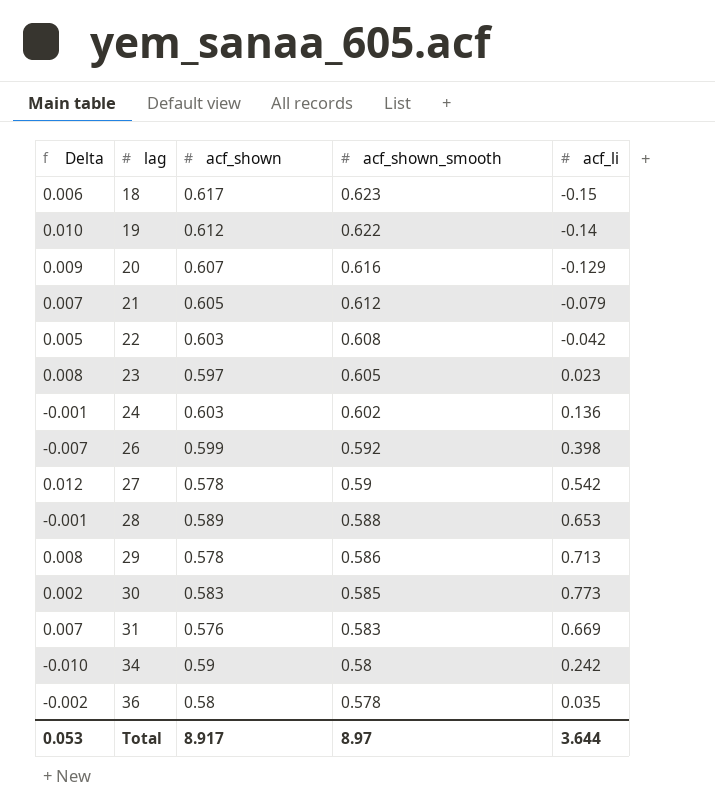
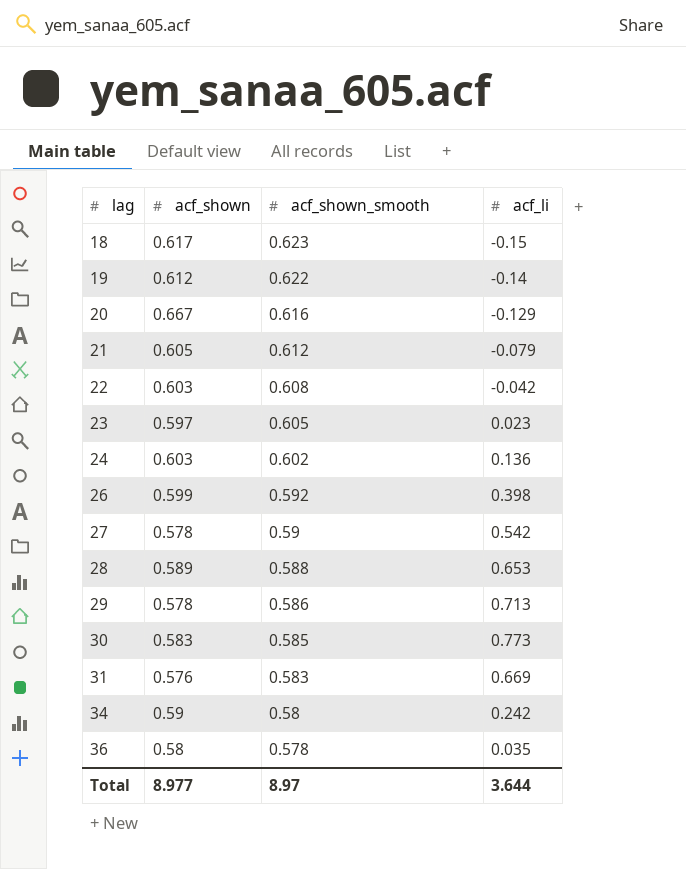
column Delta | formula: [acf_shown_smooth] - [acf_shown] -> none
20 | acf_shown: 0.607 -> 0.667
Total | acf_shown: 8.917 -> 8.977

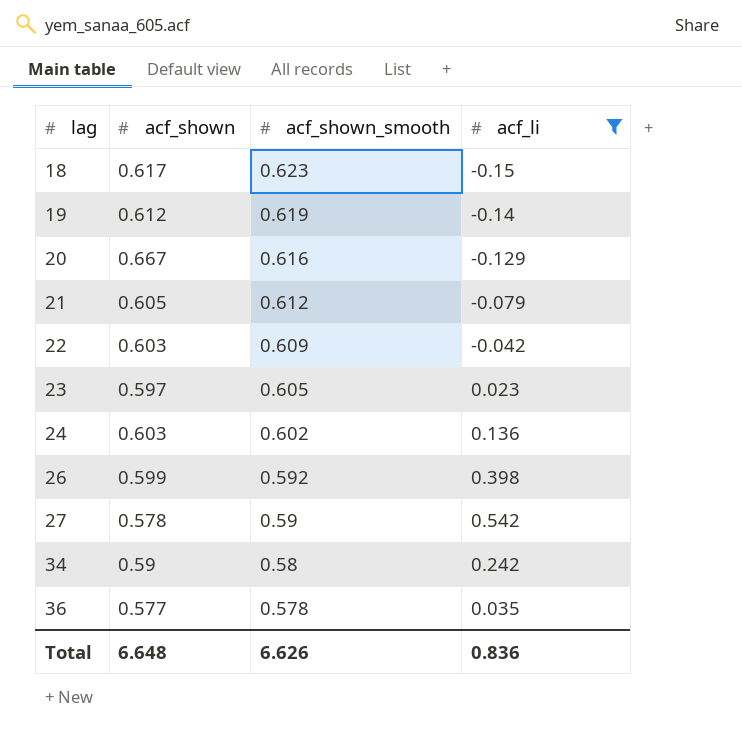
filter: none -> acf_li <= 0.542
19 | acf_shown_smooth: 0.622 -> 0.619
22 | acf_shown_smooth: 0.608 -> 0.609
36 | acf_shown: 0.58 -> 0.577
Total | acf_shown: 8.977 -> 6.648
Total | acf_shown_smooth: 8.97 -> 6.626
Total | acf_li: 3.644 -> 0.836

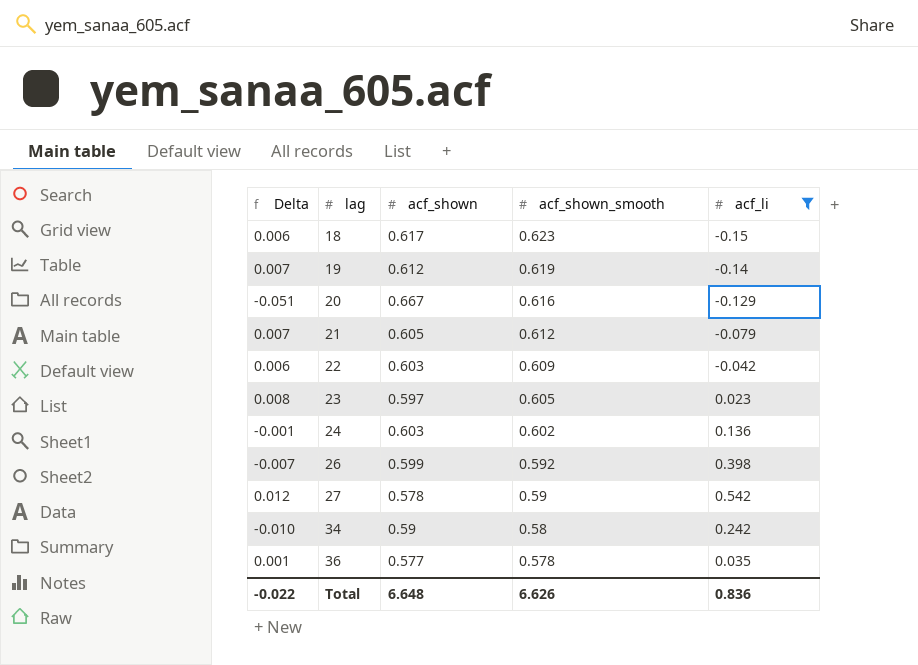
column Delta | formula: none -> [acf_shown_smooth] - [acf_shown]

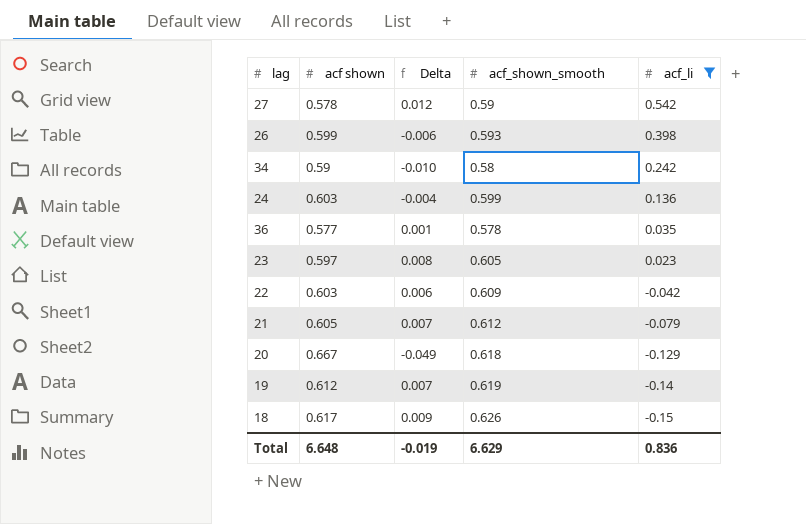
row order: lag ascending -> acf_li descending
column name: acf_shown -> acf shown
column Delta | position: 1 -> 3
26 | Delta: -0.007 -> -0.006
26 | acf_shown_smooth: 0.592 -> 0.593
24 | Delta: -0.001 -> -0.004
24 | acf_shown_smooth: 0.602 -> 0.599
20 | Delta: -0.051 -> -0.049
20 | acf_shown_smooth: 0.616 -> 0.618
18 | Delta: 0.006 -> 0.009
18 | acf_shown_smooth: 0.623 -> 0.626
Total | Delta: -0.022 -> -0.019
Total | acf_shown_smooth: 6.626 -> 6.629

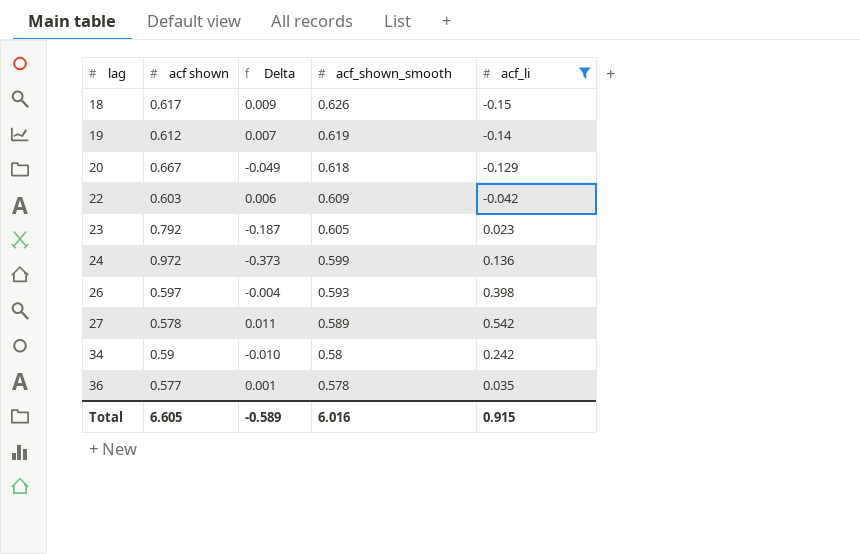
row order: acf_li descending -> lag ascending
row 21: 0.605 | 0.007 | 0.612 | -0.079 -> none
23 | acf shown: 0.597 -> 0.792
23 | Delta: 0.008 -> -0.187
24 | acf shown: 0.603 -> 0.972
24 | Delta: -0.004 -> -0.373
26 | acf shown: 0.599 -> 0.597
26 | Delta: -0.006 -> -0.004
27 | Delta: 0.012 -> 0.011
27 | acf_shown_smooth: 0.59 -> 0.589
Total | acf shown: 6.648 -> 6.605
Total | Delta: -0.019 -> -0.589
Total | acf_shown_smooth: 6.629 -> 6.016
Total | acf_li: 0.836 -> 0.915

